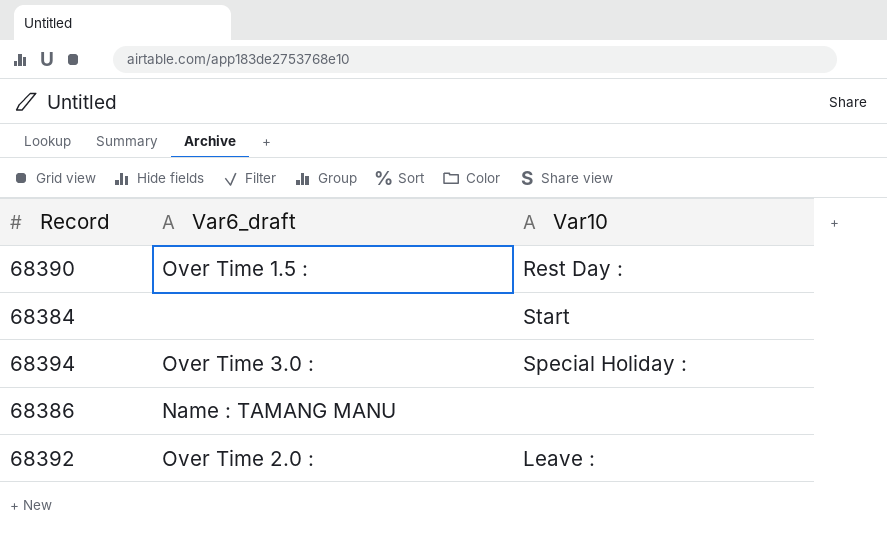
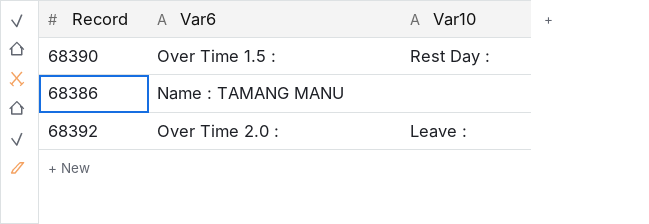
column name: Var6_draft -> Var6
row 68384: none | Start -> none
row 68394: Over Time 3.0 : | Special Holiday : -> none

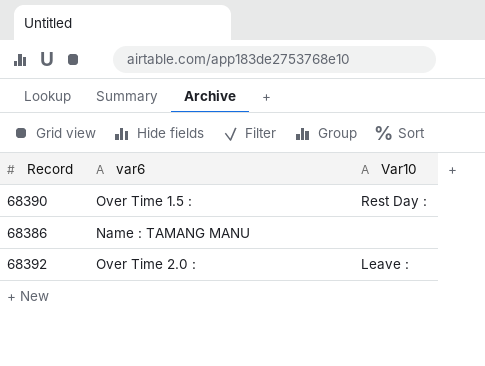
column name: Var6 -> var6

